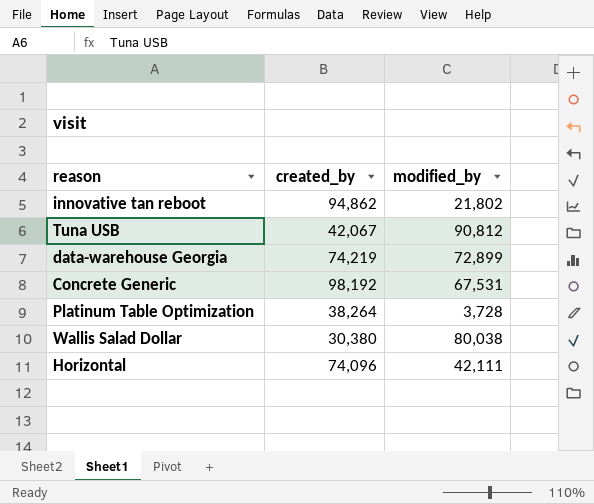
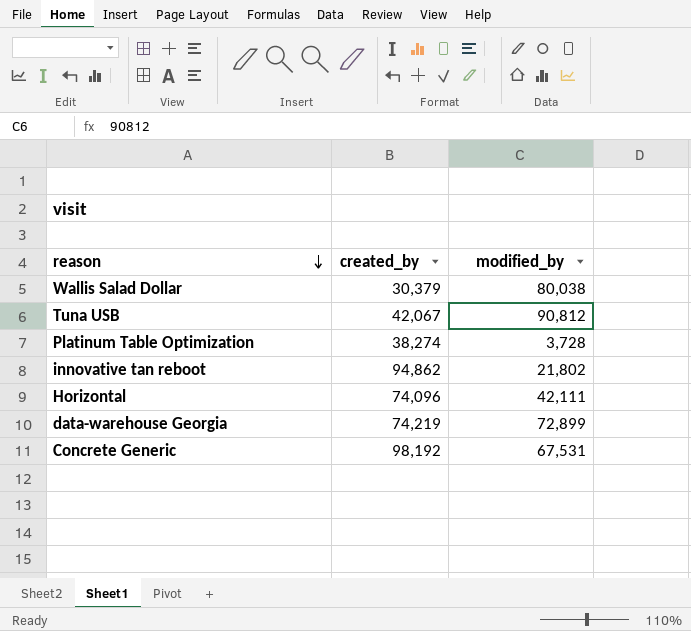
row order: none -> reason descending
Wallis Salad Dollar | created_by: 30,380 -> 30,379
Platinum Table Optimization | created_by: 38,264 -> 38,274

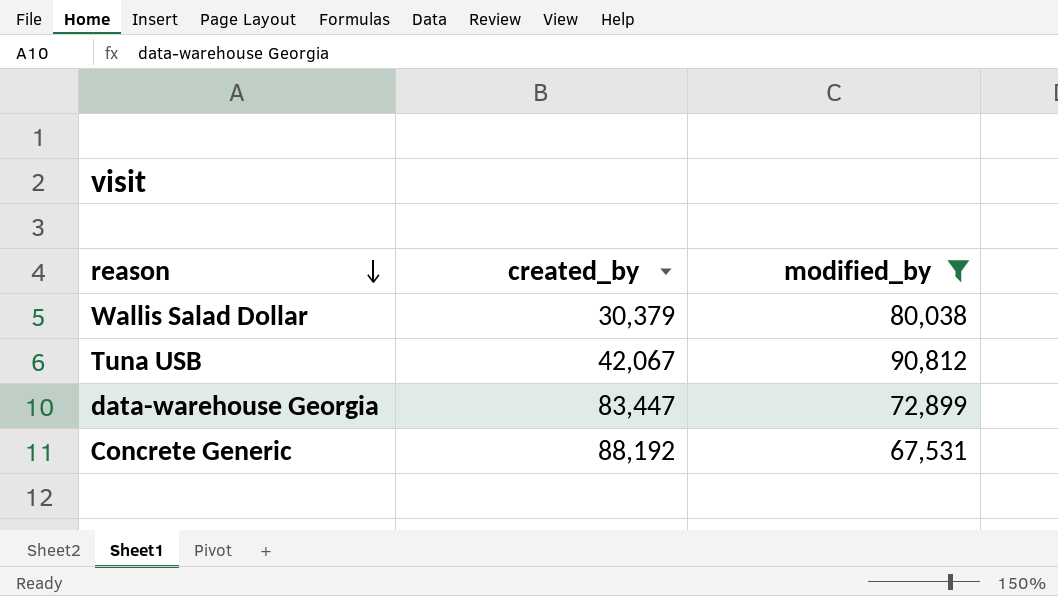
filter: none -> modified_by >= 67,531
data-warehouse Georgia | created_by: 74,219 -> 83,447
Concrete Generic | created_by: 98,192 -> 88,192

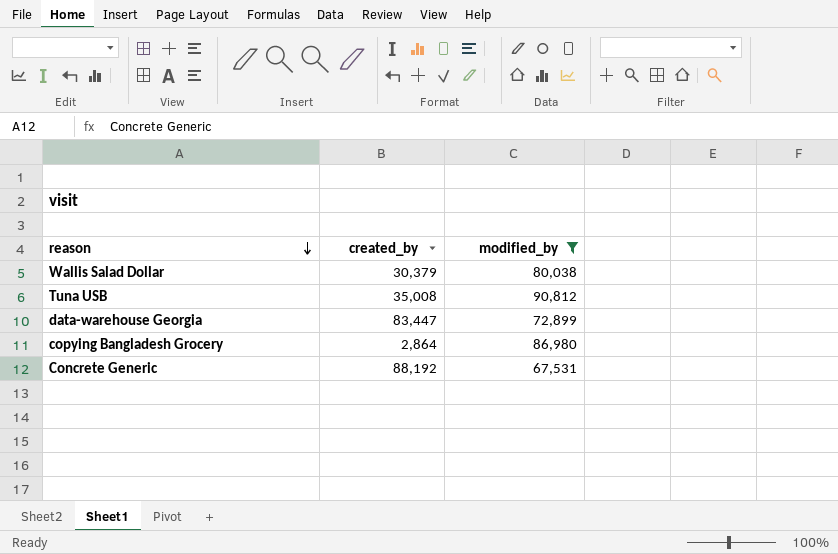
Tuna USB | created_by: 42,067 -> 35,008
row copying Bangladesh Grocery: none -> 2,864 | 86,980

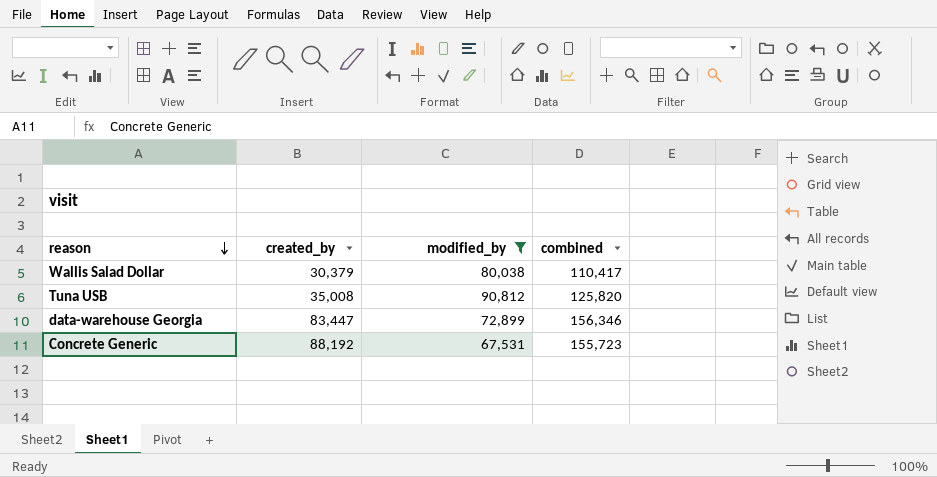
column combined | formula: none -> [created_by] + [modified_by]
row copying Bangladesh Grocery: 2,864 | 86,980 -> none

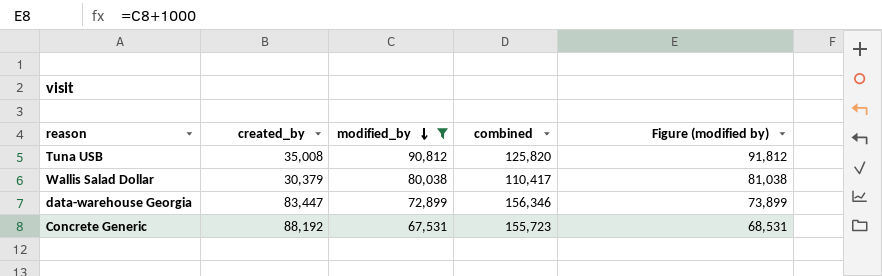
row order: reason descending -> modified_by descending
column Figure (modified by) | formula: none -> [modified_by] + 1000

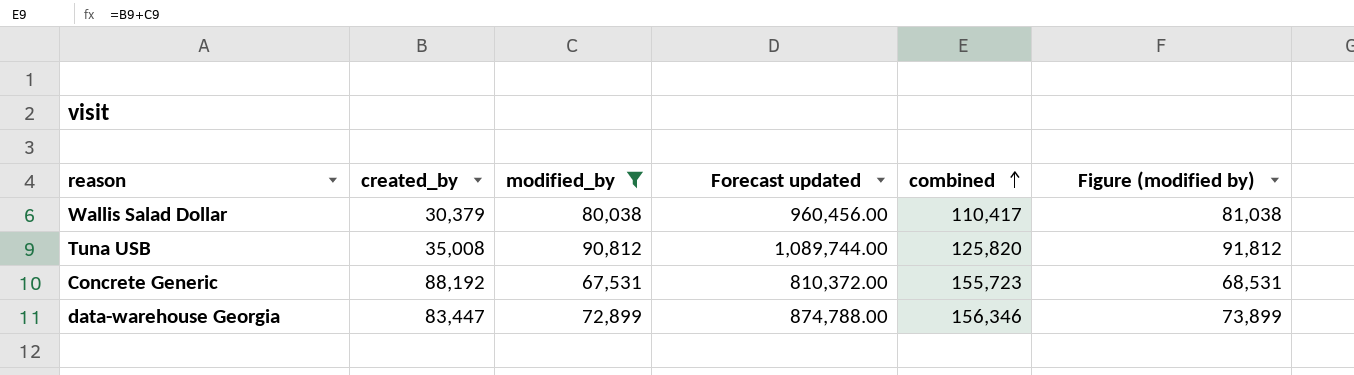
row order: modified_by descending -> combined ascending
column Forecast updated | formula: none -> [modified_by] * 12

